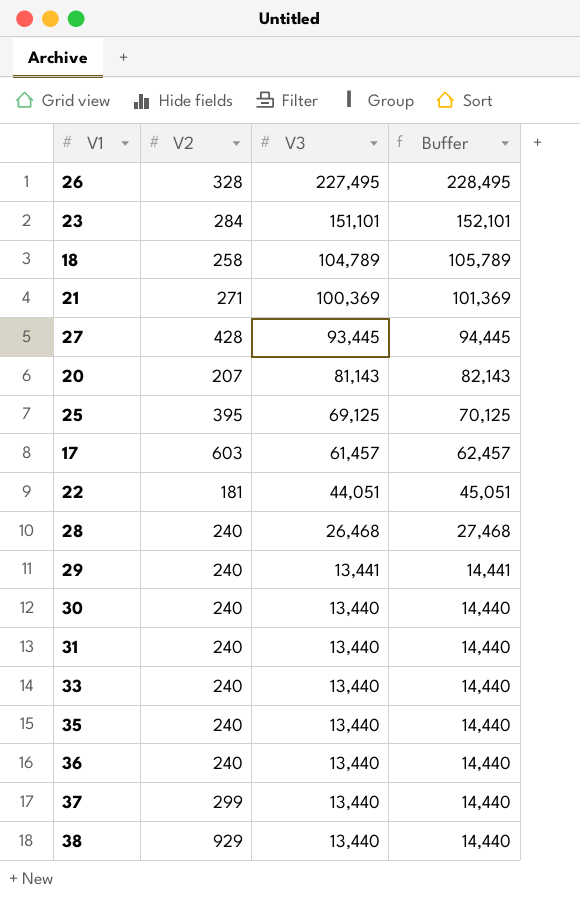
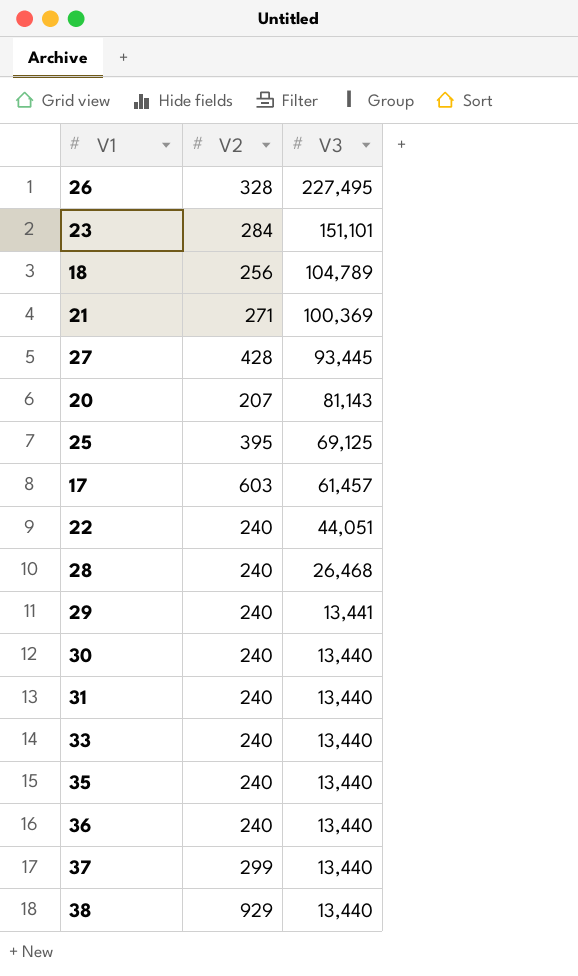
column Buffer | formula: [V3] + 1000 -> none
18 | V2: 258 -> 256
22 | V2: 181 -> 240

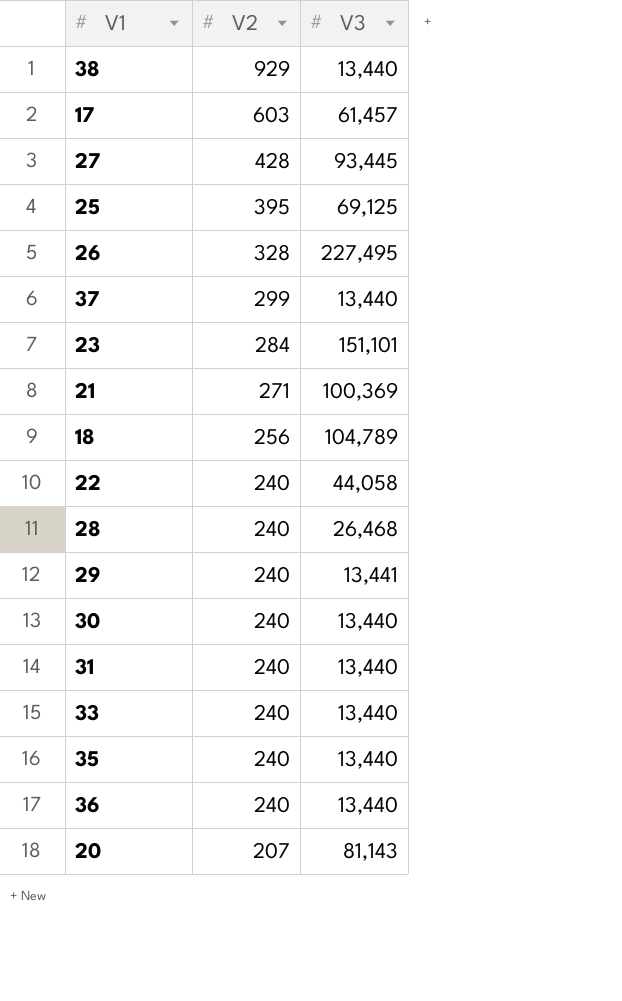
row order: V3 descending -> V2 descending
22 | V3: 44,051 -> 44,058

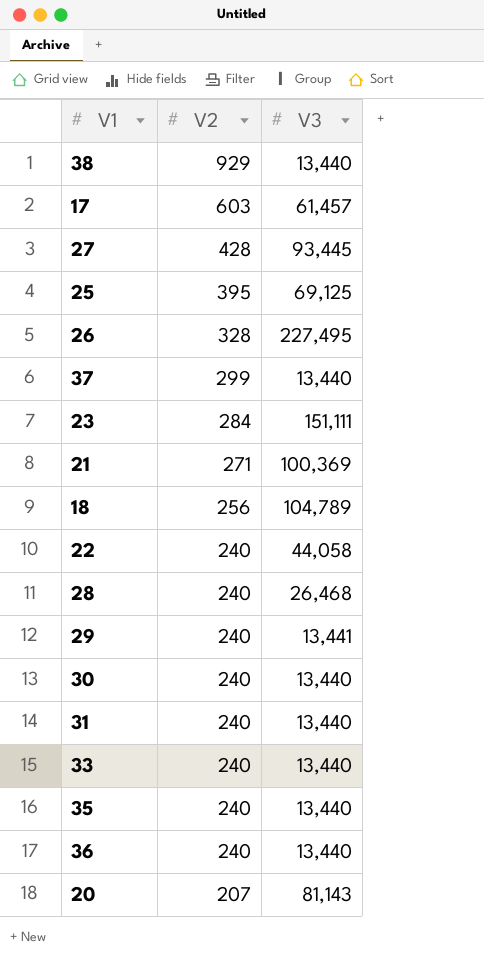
23 | V3: 151,101 -> 151,111

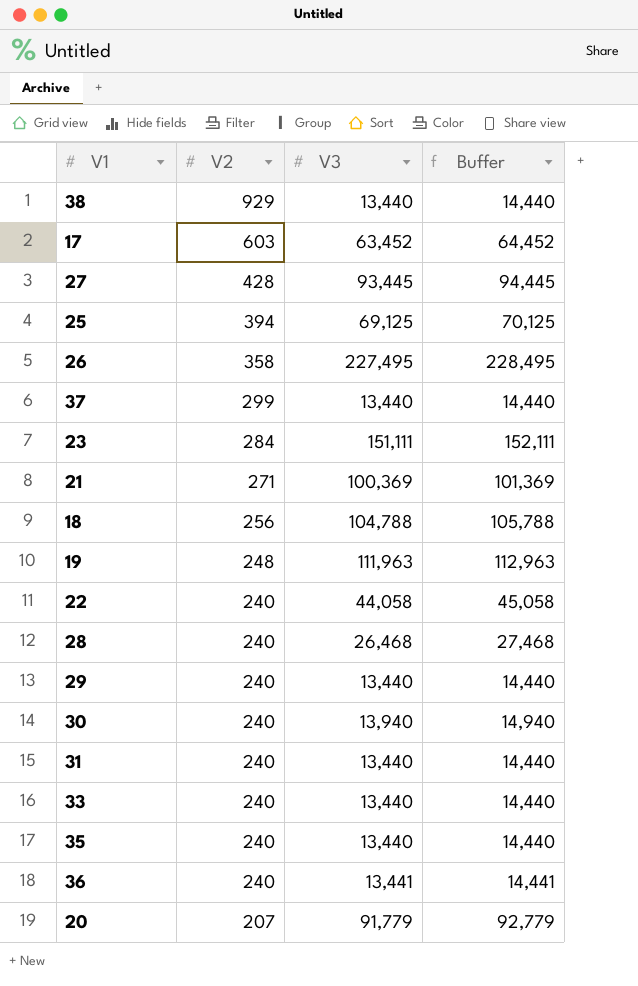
column Buffer | formula: none -> [V3] + 1000
17 | V3: 61,457 -> 63,452
25 | V2: 395 -> 394
26 | V2: 328 -> 358
18 | V3: 104,789 -> 104,788
row 19: none -> 248 | 111,963 | 112,963
29 | V3: 13,441 -> 13,440
30 | V3: 13,440 -> 13,940
36 | V3: 13,440 -> 13,441
20 | V3: 81,143 -> 91,779

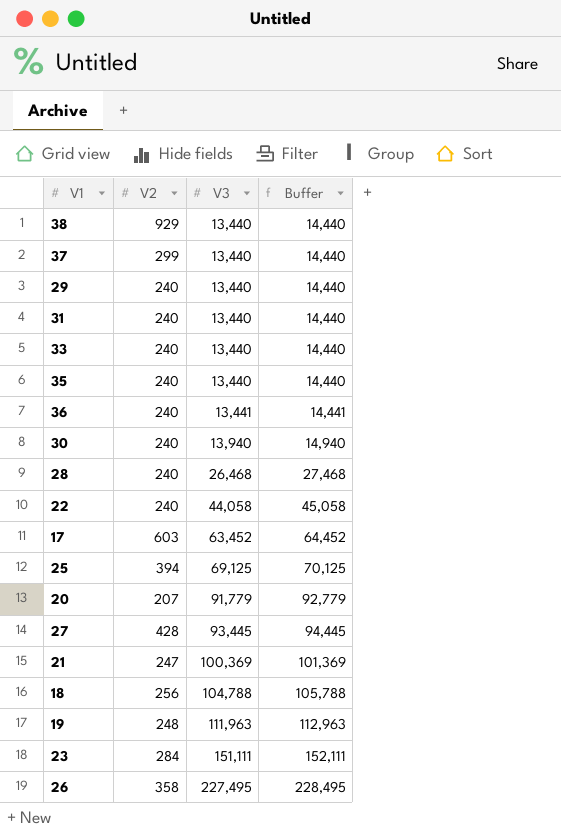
row order: V2 descending -> V3 ascending
21 | V2: 271 -> 247

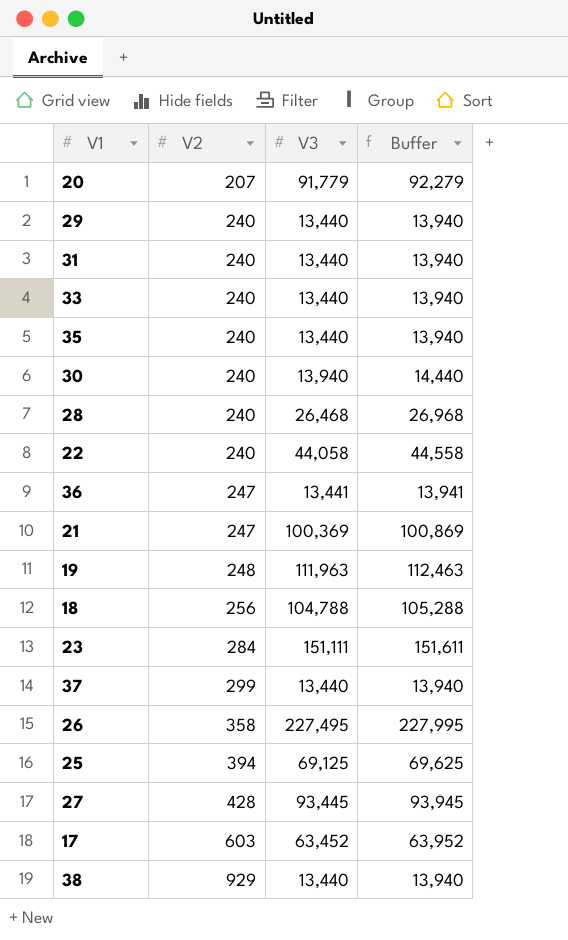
row order: V3 ascending -> V2 ascending
column Buffer | formula: [V3] + 1000 -> [V3] + 500
36 | V2: 240 -> 247

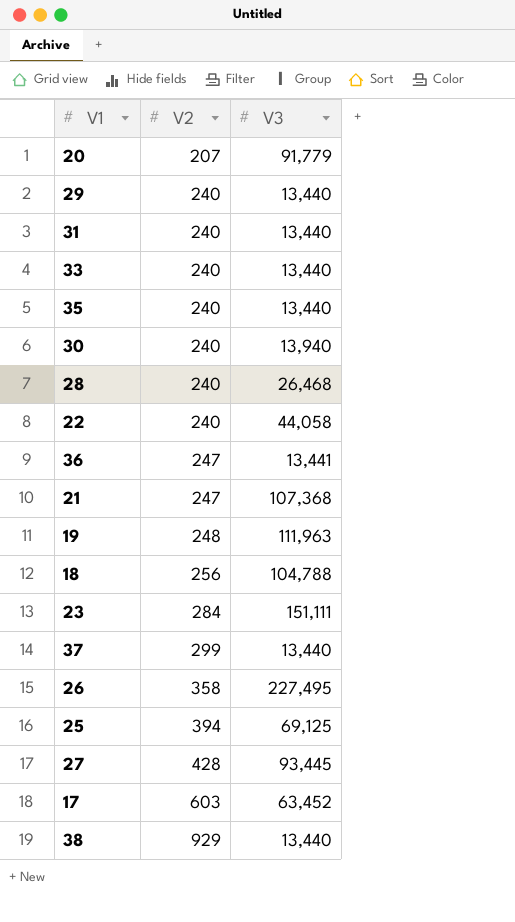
column Buffer | formula: [V3] + 500 -> none
21 | V3: 100,369 -> 107,368

